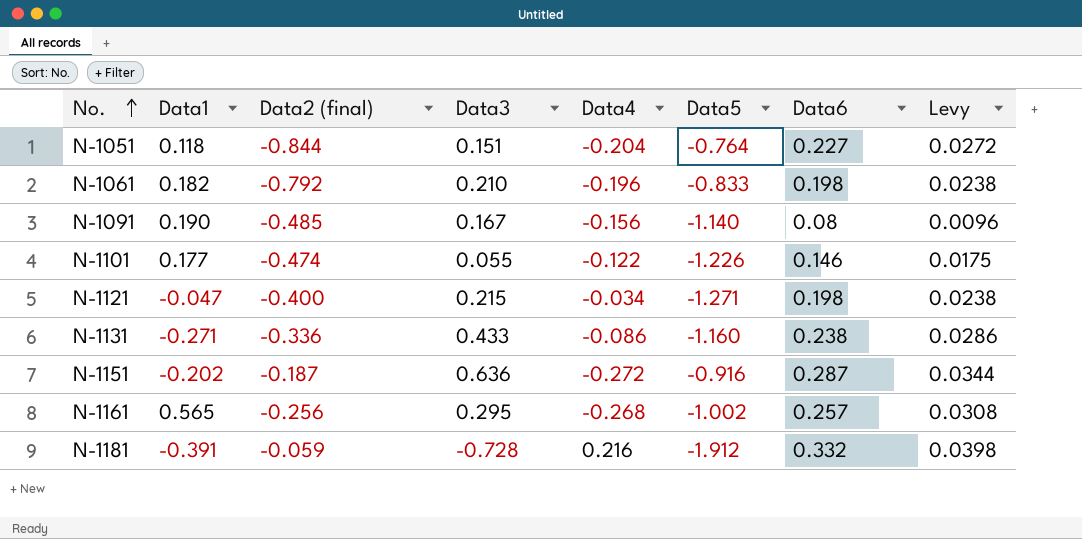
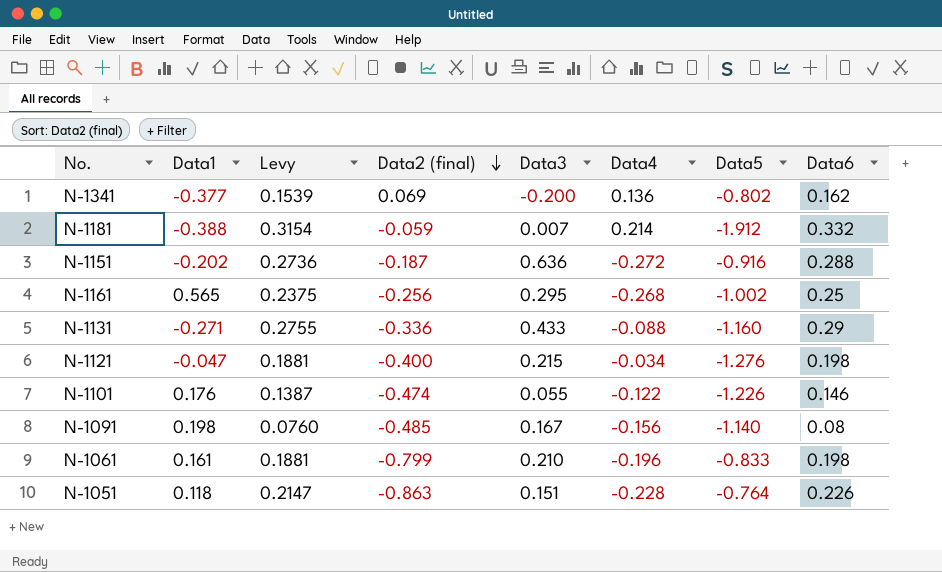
row order: No. ascending -> Data2 (final) descending
column Levy | formula: [Data6] * 0.12 -> [Data6] * 0.95
column Levy | position: 8 -> 3
row N-1341: none -> -0.377 | 0.1539 | 0.069 | -0.200 | 0.136 | -0.802 | 0.162
N-1181 | Data1: -0.391 -> -0.388
N-1181 | Data3: -0.728 -> 0.007
N-1181 | Data4: 0.216 -> 0.214
N-1151 | Data6: 0.287 -> 0.288
N-1161 | Data6: 0.257 -> 0.25
N-1131 | Data4: -0.086 -> -0.088
N-1131 | Data6: 0.238 -> 0.29
N-1121 | Data5: -1.271 -> -1.276
N-1101 | Data1: 0.177 -> 0.176
N-1091 | Data1: 0.190 -> 0.198
N-1061 | Data1: 0.182 -> 0.161
N-1061 | Data2 (final): -0.792 -> -0.799
N-1051 | Data2 (final): -0.844 -> -0.863
N-1051 | Data4: -0.204 -> -0.228
N-1051 | Data6: 0.227 -> 0.226

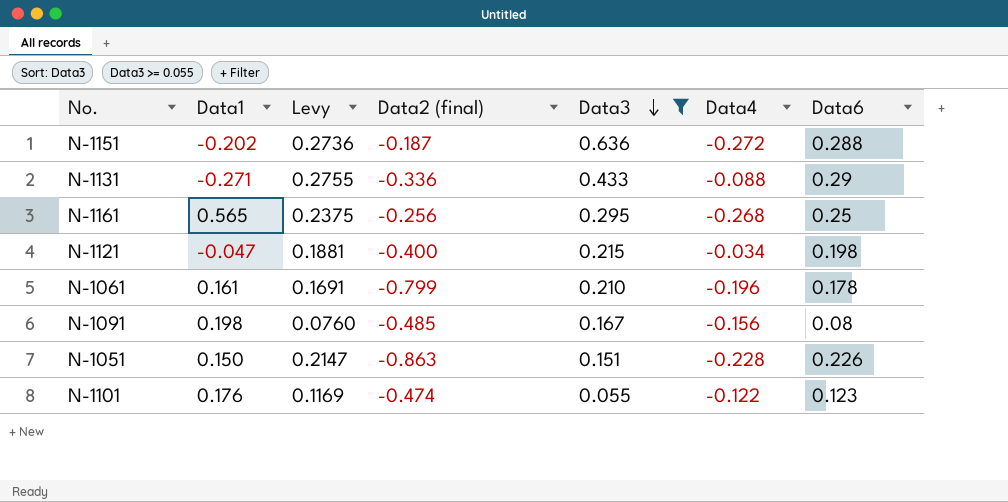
filter: none -> Data3 >= 0.055
row order: Data2 (final) descending -> Data3 descending
column Data5 | position: 7 -> none
N-1061 | Levy: 0.1881 -> 0.1691
N-1061 | Data6: 0.198 -> 0.178
N-1051 | Data1: 0.118 -> 0.150
N-1101 | Levy: 0.1387 -> 0.1169
N-1101 | Data6: 0.146 -> 0.123

